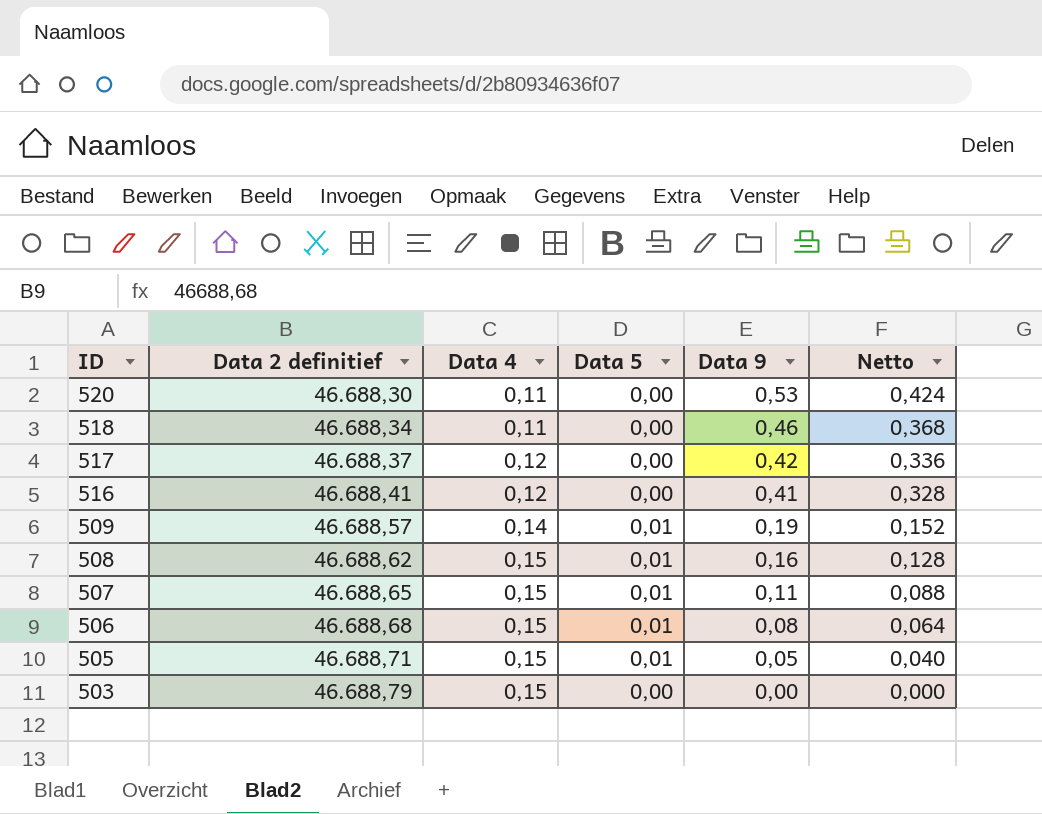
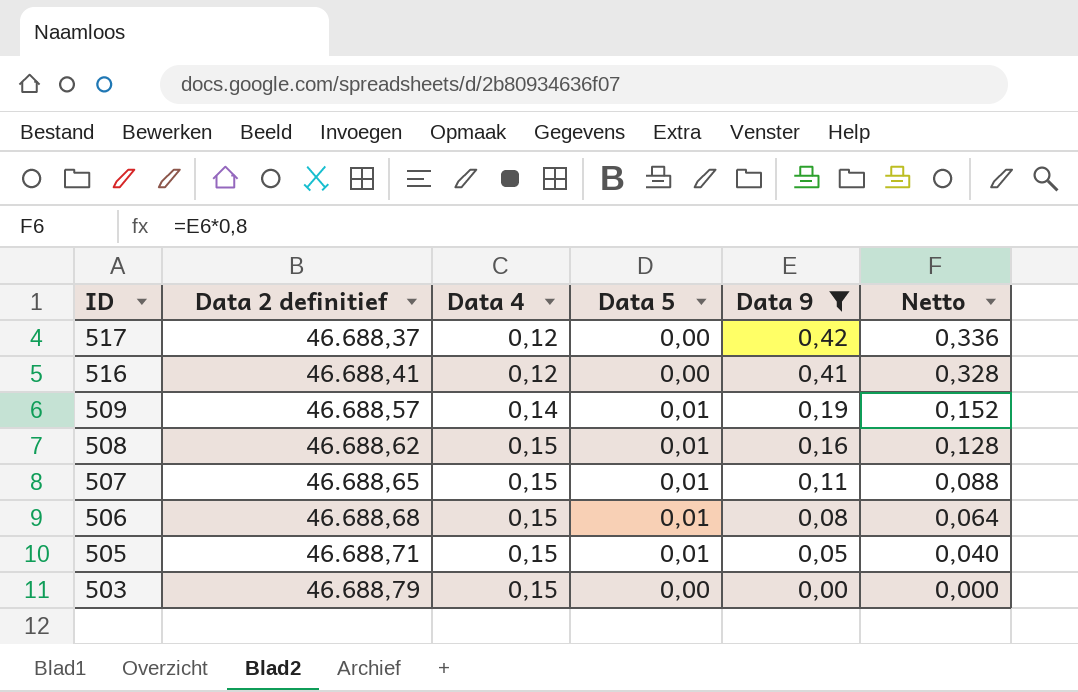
filter: none -> Data 9 <= 0,42

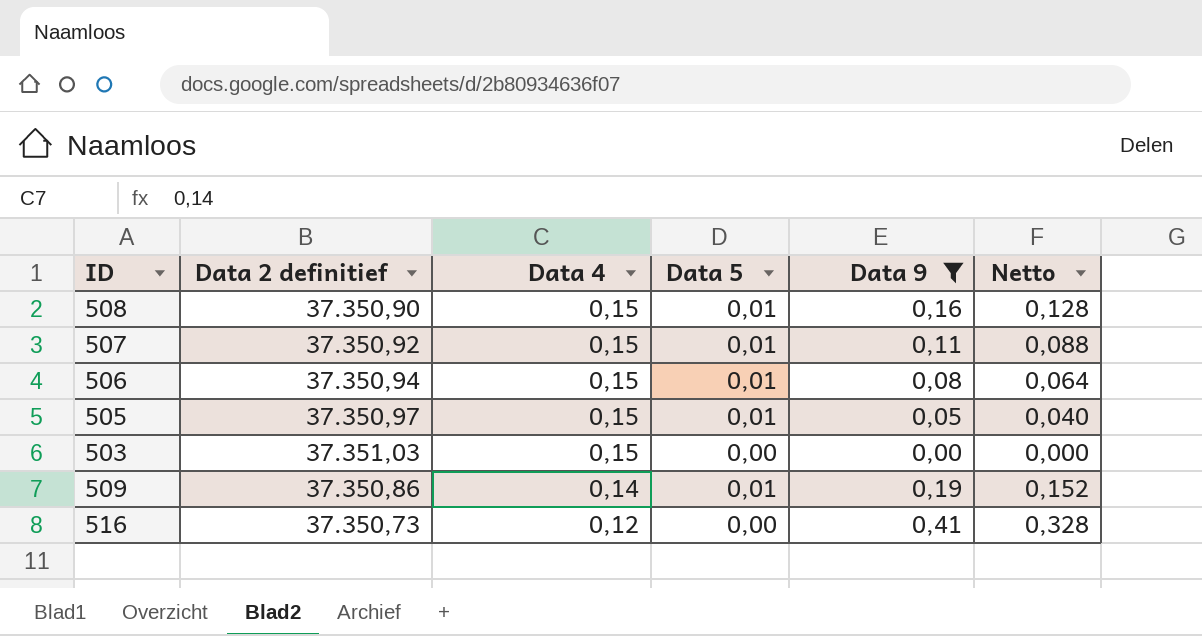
row order: ID descending -> Data 4 descending
row 517: 46.688,37 | 0,12 | 0,00 | 0,42 | 0,336 -> none
508 | Data 2 definitief: 46.688,62 -> 37.350,90
507 | Data 2 definitief: 46.688,65 -> 37.350,92
506 | Data 2 definitief: 46.688,68 -> 37.350,94
505 | Data 2 definitief: 46.688,71 -> 37.350,97
503 | Data 2 definitief: 46.688,79 -> 37.351,03
509 | Data 2 definitief: 46.688,57 -> 37.350,86
516 | Data 2 definitief: 46.688,41 -> 37.350,73

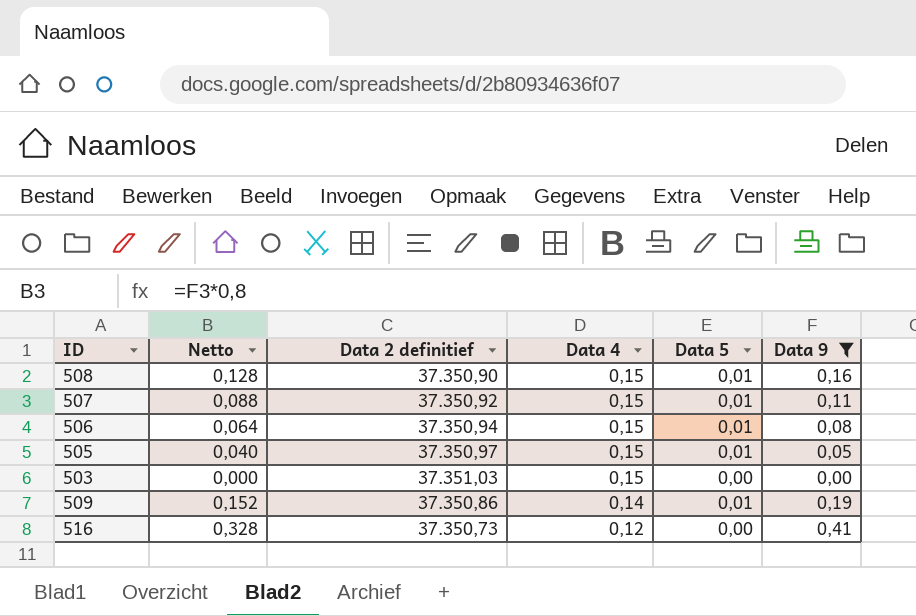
column Netto | position: 6 -> 2

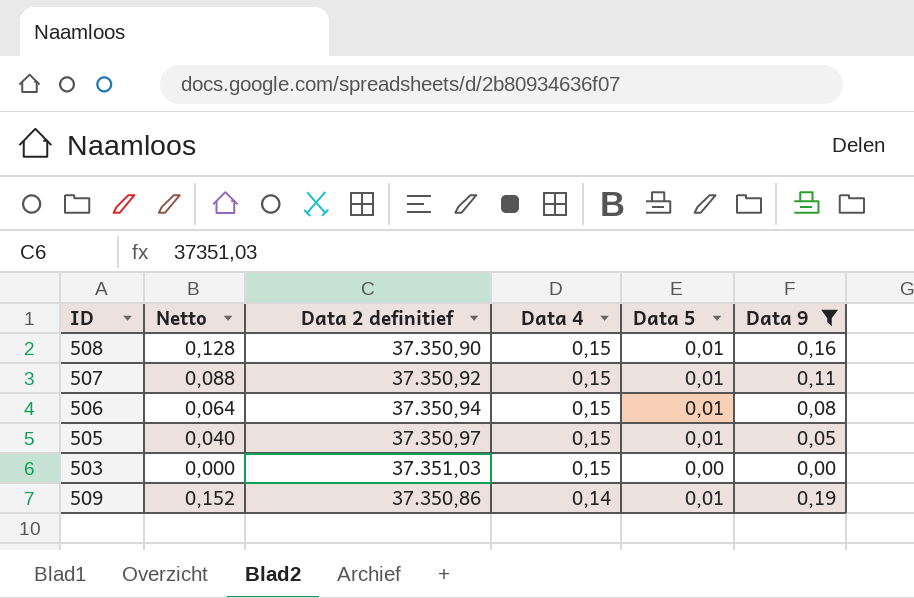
row 516: 0,328 | 37.350,73 | 0,12 | 0,00 | 0,41 -> none

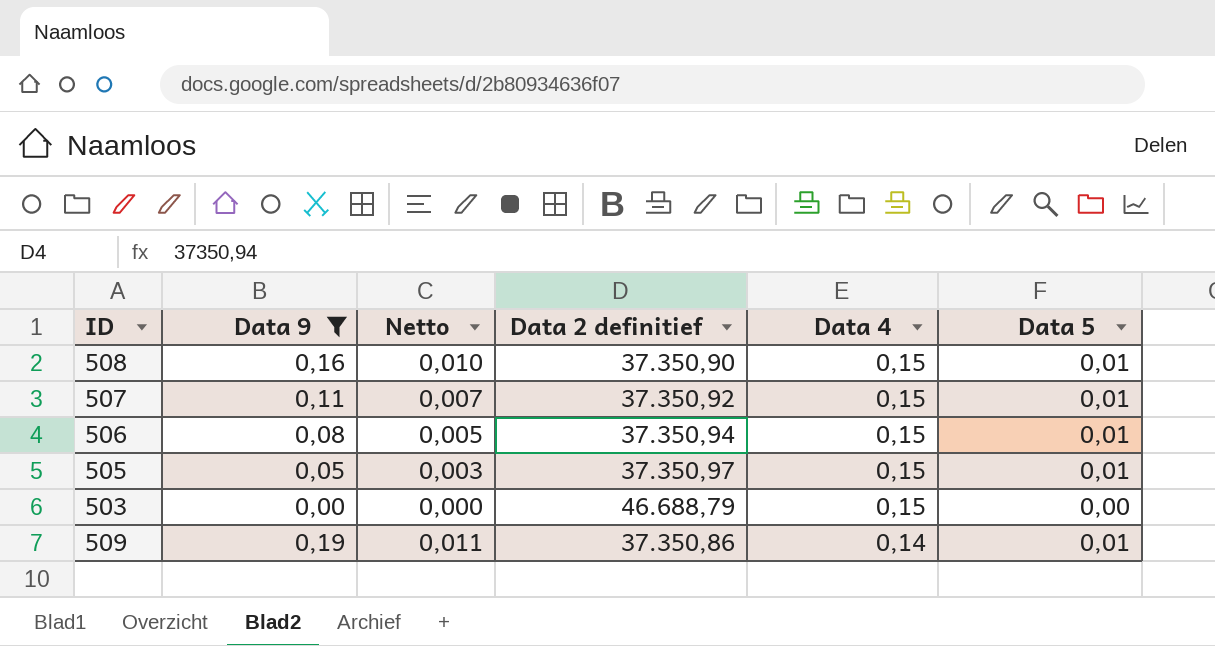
column Data 9 | position: 6 -> 2
column Netto | formula: [Data 9] * 0,8 -> [Data 9] * 0,06
503 | Data 2 definitief: 37.351,03 -> 46.688,79

